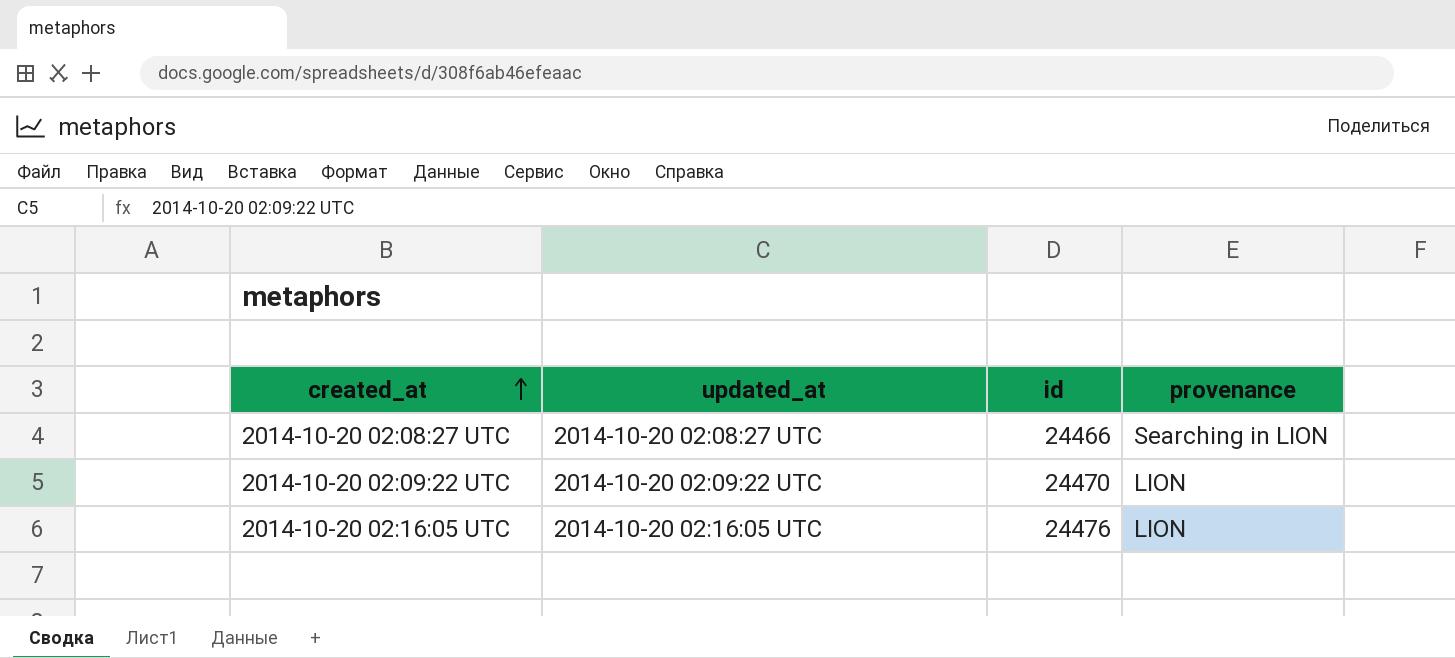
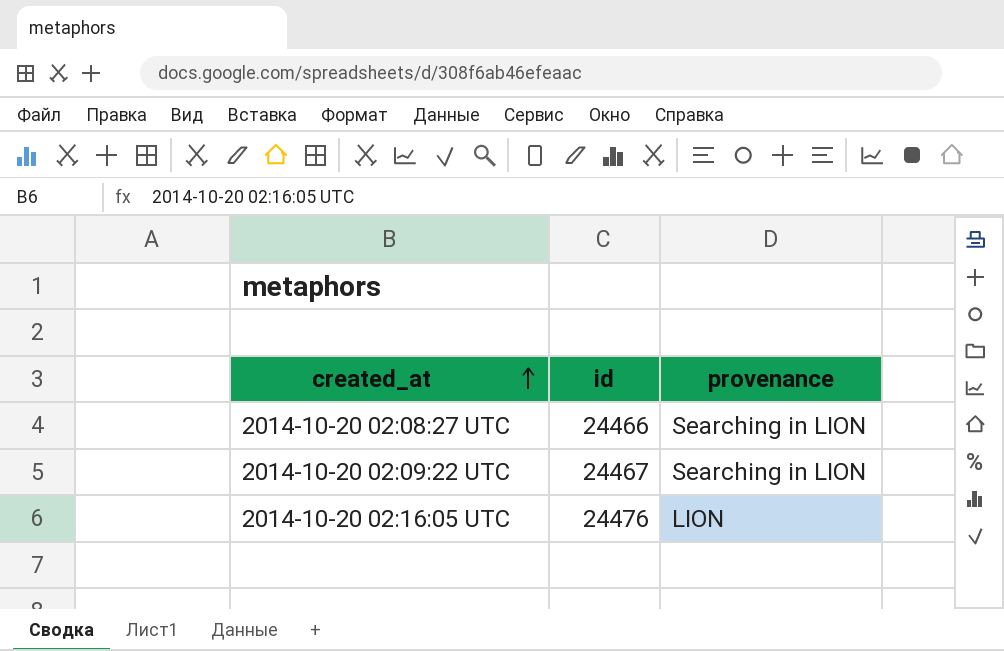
column updated_at | position: 2 -> none
2014-10-20 02:09:22 UTC | id: 24470 -> 24467
2014-10-20 02:09:22 UTC | provenance: LION -> Searching in LION

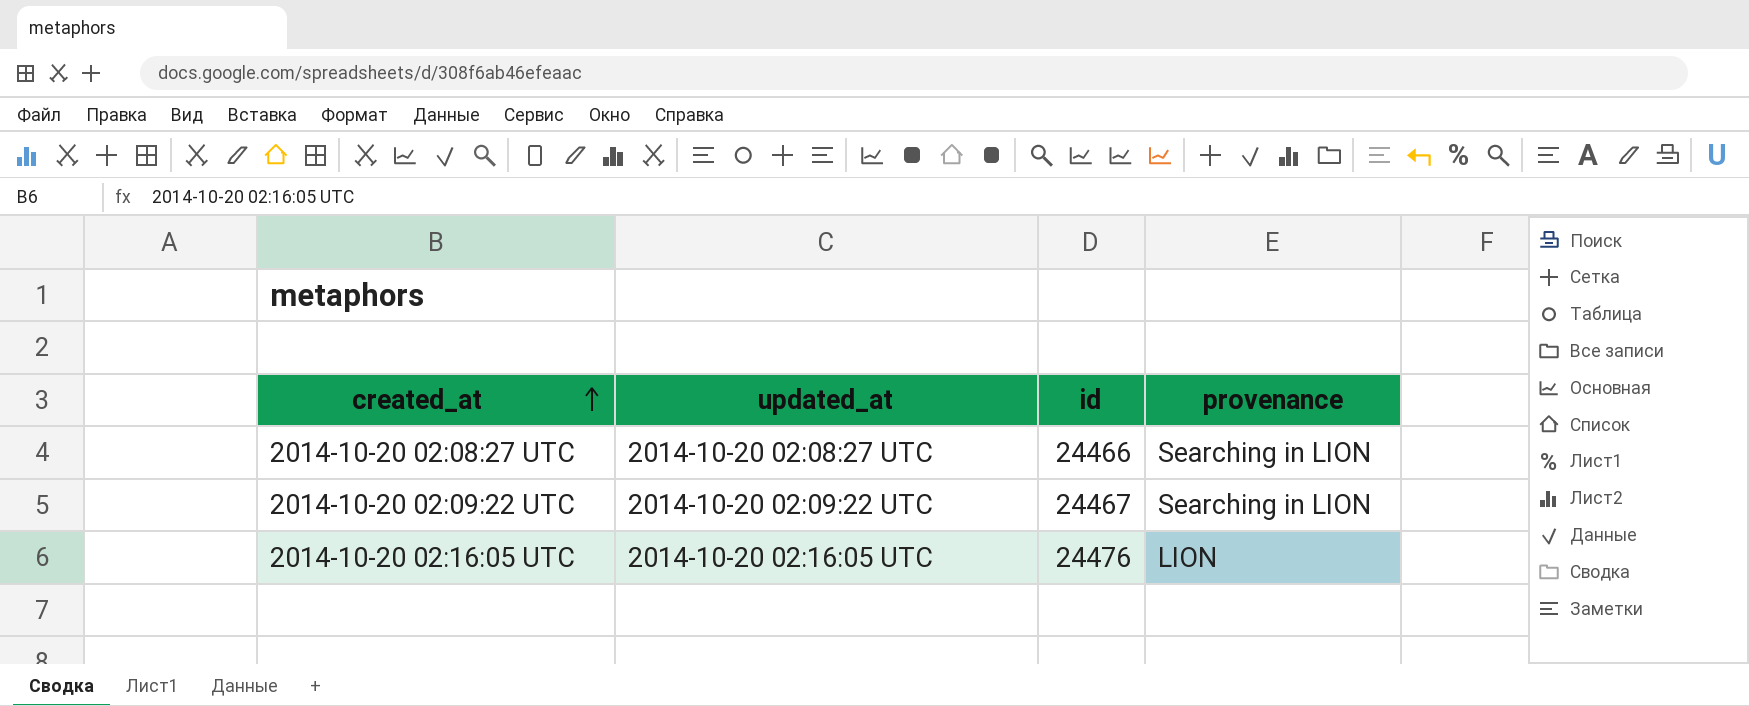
column updated_at | position: none -> 2

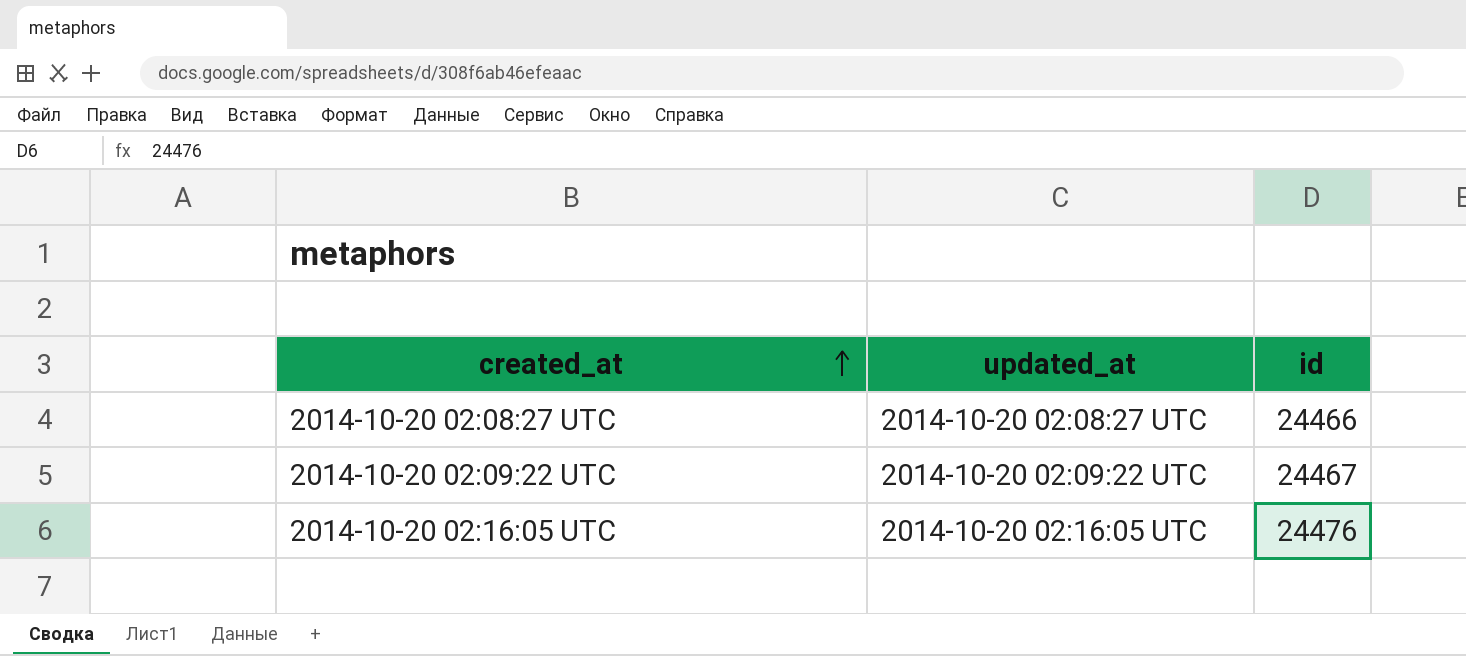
column provenance | position: 4 -> none

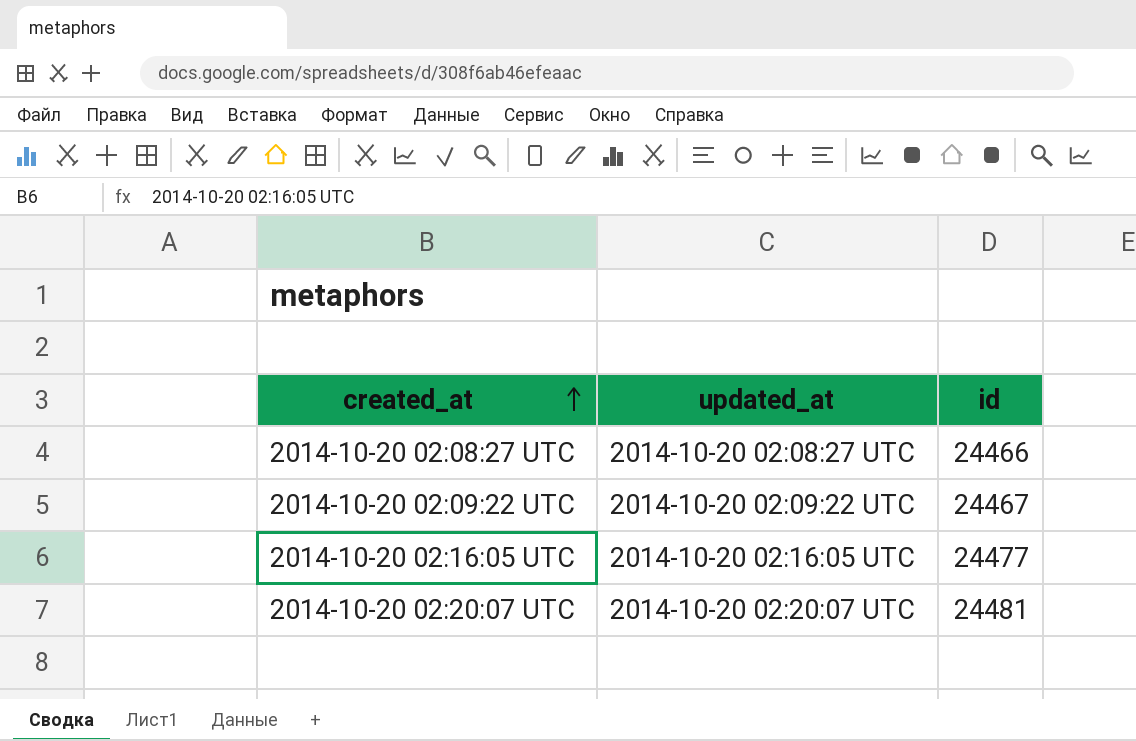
2014-10-20 02:16:05 UTC | id: 24476 -> 24477
row 2014-10-20 02:20:07 UTC: none -> 2014-10-20 02:20:07 UTC | 24481

